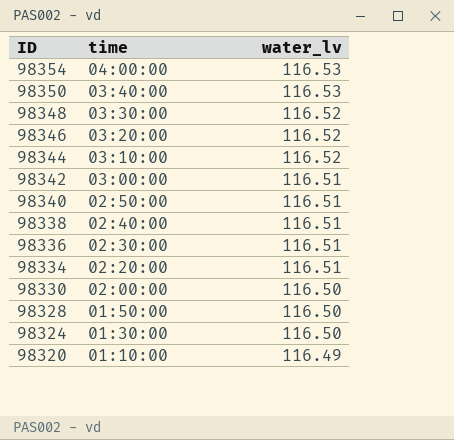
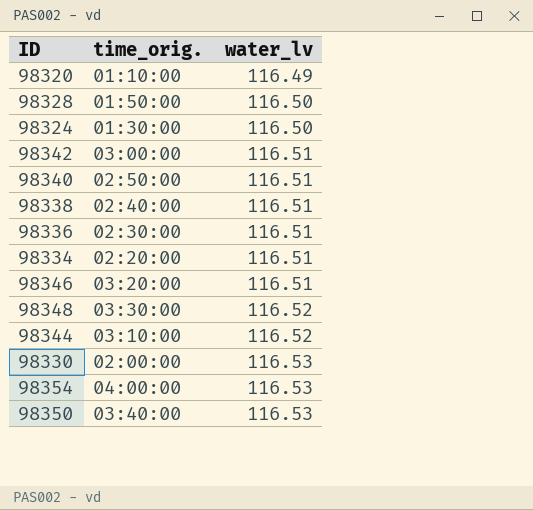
row order: ID descending -> water_lv ascending
column name: time -> time_orig.
98346 | water_lv: 116.52 -> 116.51
98330 | water_lv: 116.50 -> 116.53

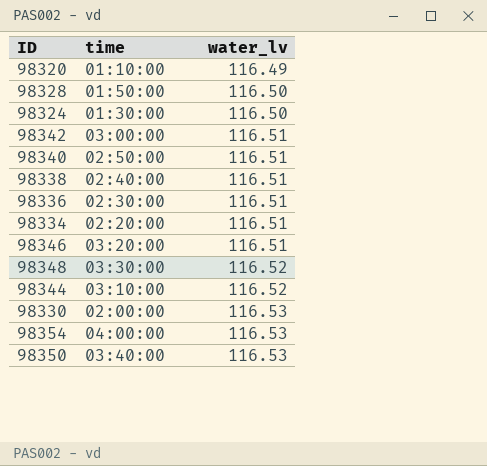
column name: time_orig. -> time

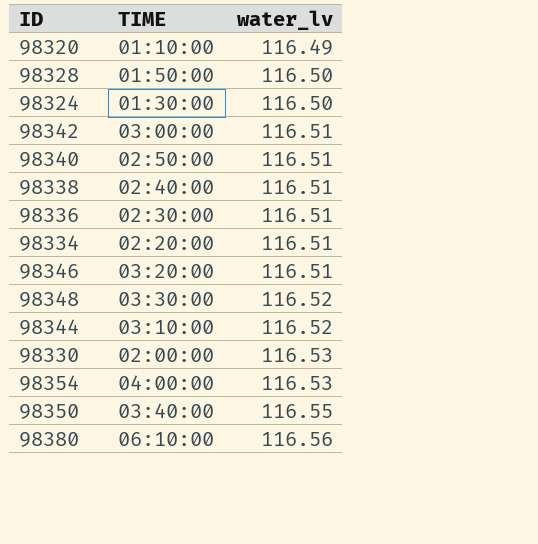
column name: time -> TIME
98350 | water_lv: 116.53 -> 116.55
row 98380: none -> 06:10:00 | 116.56

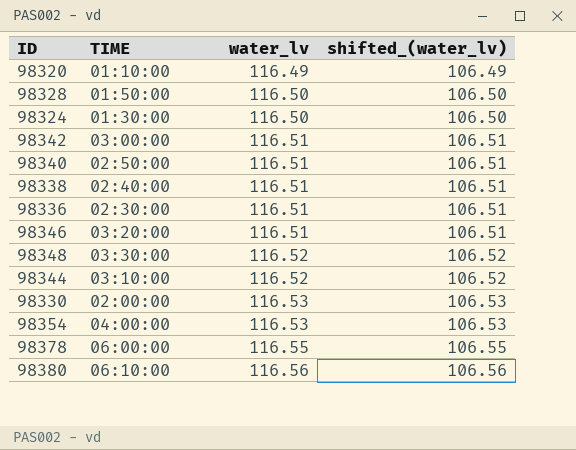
column shifted_(water_lv) | formula: none -> [water_lv] - 10
row 98334: 02:20:00 | 116.51 -> none
row 98350: 03:40:00 | 116.55 -> none
row 98378: none -> 06:00:00 | 116.55 | 106.55

